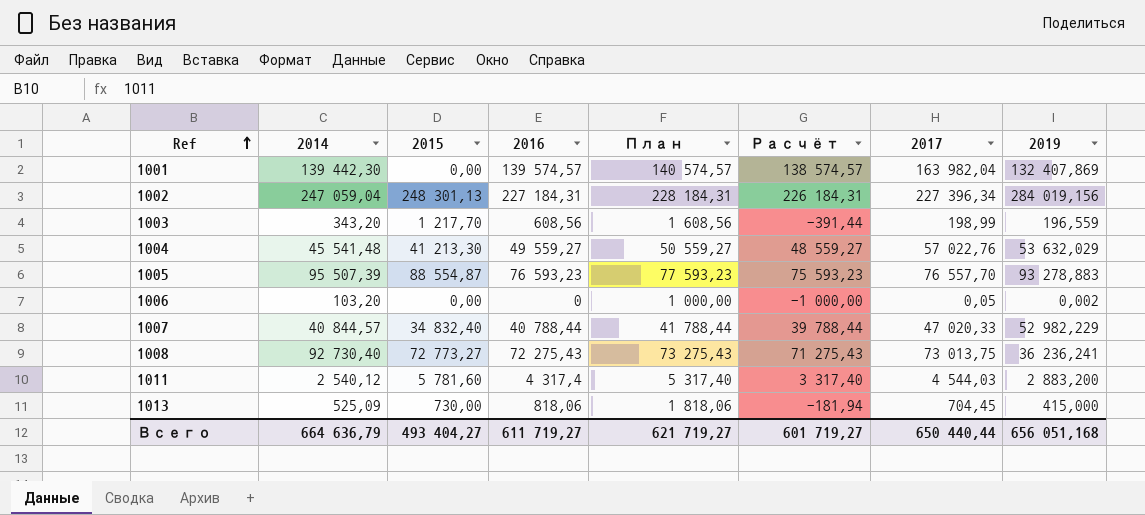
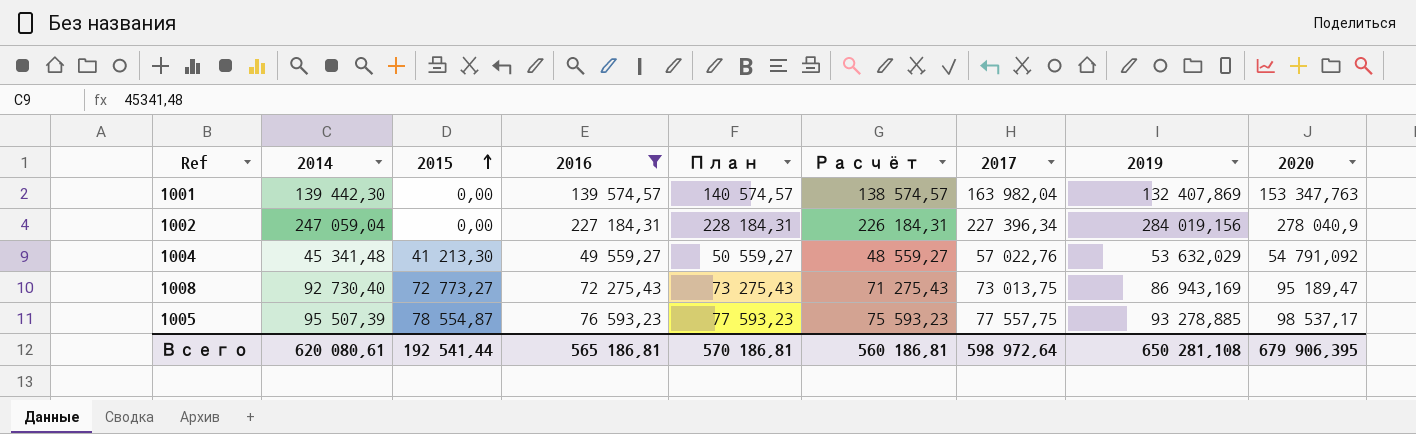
filter: none -> 2016 >= 49 559,27
row order: Ref ascending -> 2015 ascending
column 2020 | position: none -> 9
1002 | 2015: 248 301,13 -> 0,00
1004 | 2014: 45 541,48 -> 45 341,48
1008 | 2019: 36 236,241 -> 86 943,169
1005 | 2015: 88 554,87 -> 78 554,87
1005 | 2017: 76 557,70 -> 77 557,75
1005 | 2019: 93 278,883 -> 93 278,885
Всего | 2014: 664 636,79 -> 620 080,61
Всего | 2015: 493 404,27 -> 192 541,44
Всего | 2016: 611 719,27 -> 565 186,81
Всего | План: 621 719,27 -> 570 186,81
Всего | Расчёт: 601 719,27 -> 560 186,81
Всего | 2017: 650 440,44 -> 598 972,64
Всего | 2019: 656 051,168 -> 650 281,108

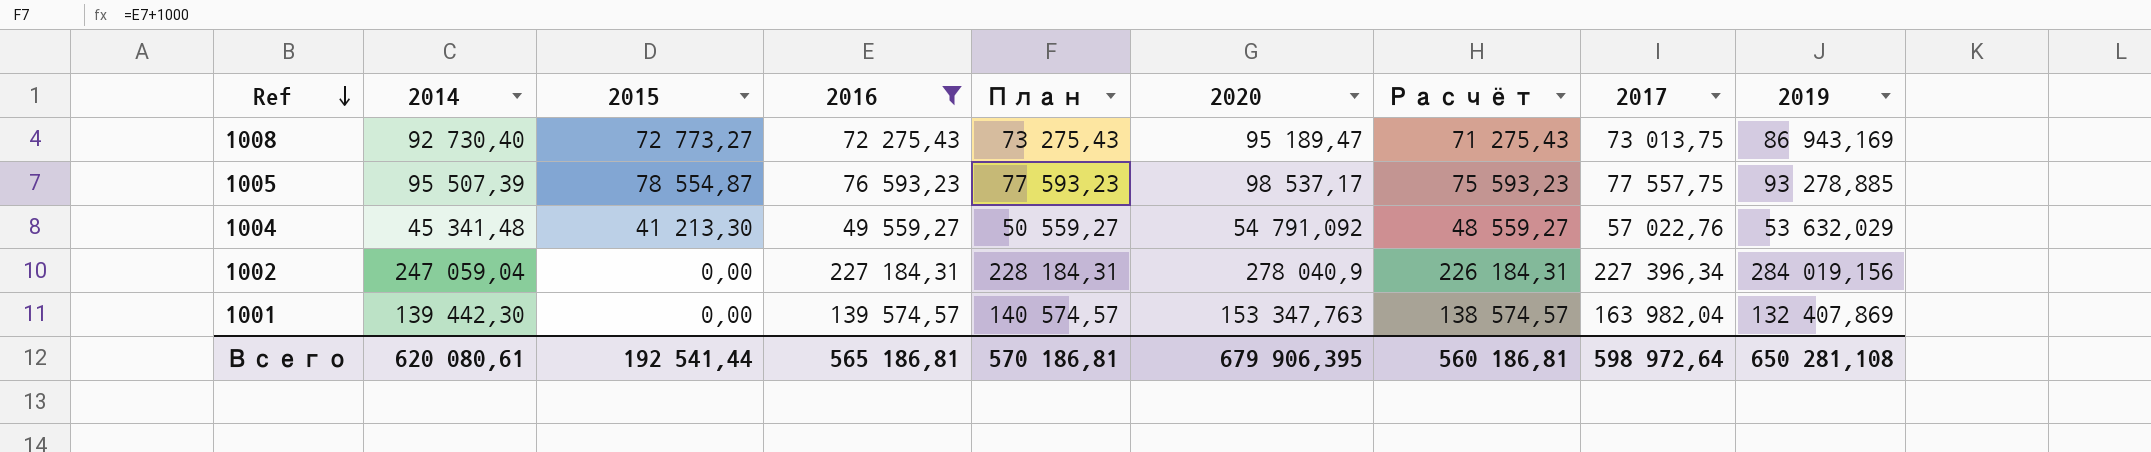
row order: 2015 ascending -> Ref descending
column 2020 | position: 9 -> 6

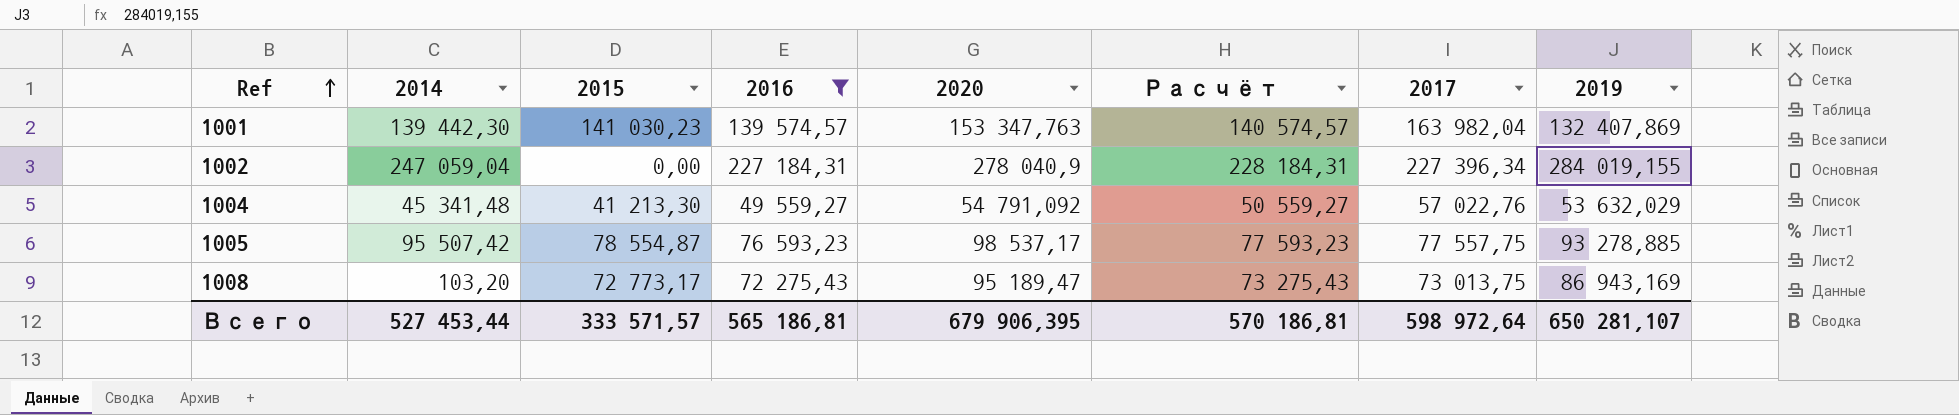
row order: Ref descending -> Ref ascending
column План | formula: [2016] + 1000 -> none
column Расчёт | formula: [2016] - 1000 -> [2016] + 1000
1001 | 2015: 0,00 -> 141 030,23
1002 | 2019: 284 019,156 -> 284 019,155
1005 | 2014: 95 507,39 -> 95 507,42
1008 | 2014: 92 730,40 -> 103,20
1008 | 2015: 72 773,27 -> 72 773,17
Всего | 2014: 620 080,61 -> 527 453,44
Всего | 2015: 192 541,44 -> 333 571,57
Всего | Расчёт: 560 186,81 -> 570 186,81
Всего | 2019: 650 281,108 -> 650 281,107

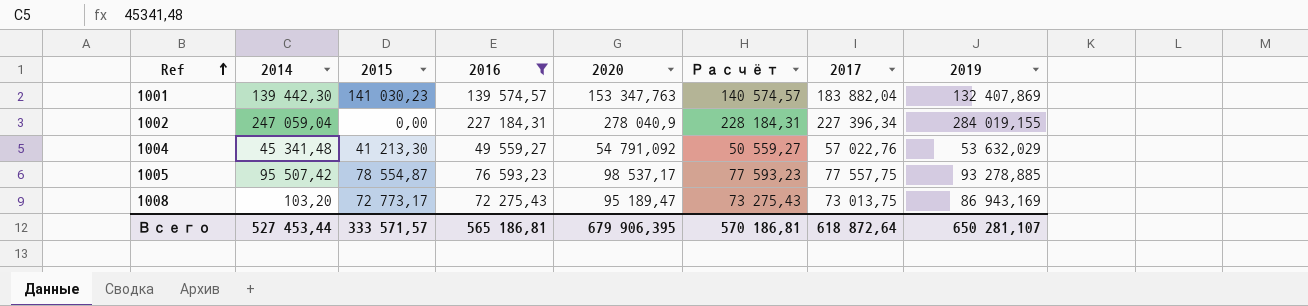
1001 | 2017: 163 982,04 -> 183 882,04
Всего | 2017: 598 972,64 -> 618 872,64

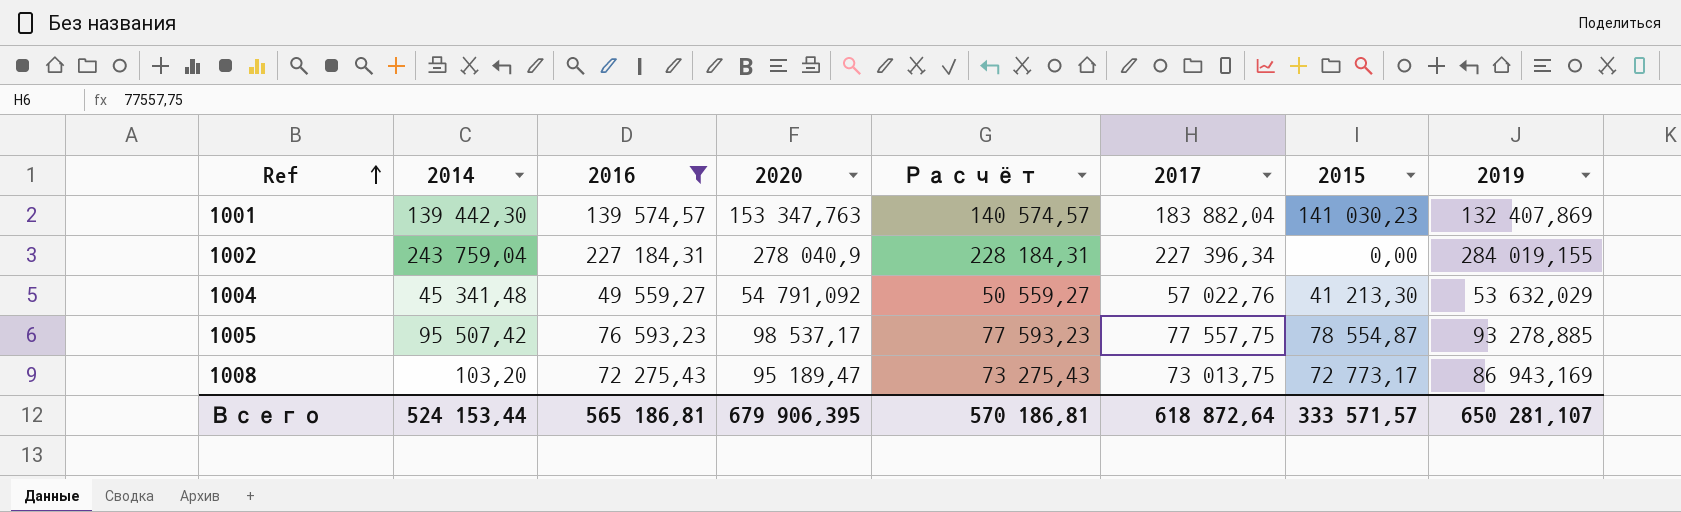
column 2015 | position: 3 -> 7
1002 | 2014: 247 059,04 -> 243 759,04
Всего | 2014: 527 453,44 -> 524 153,44

